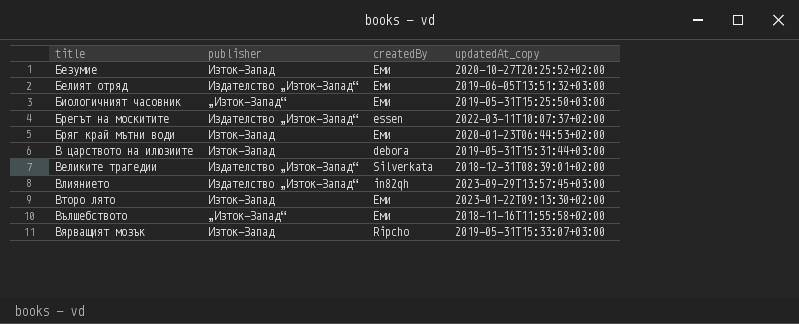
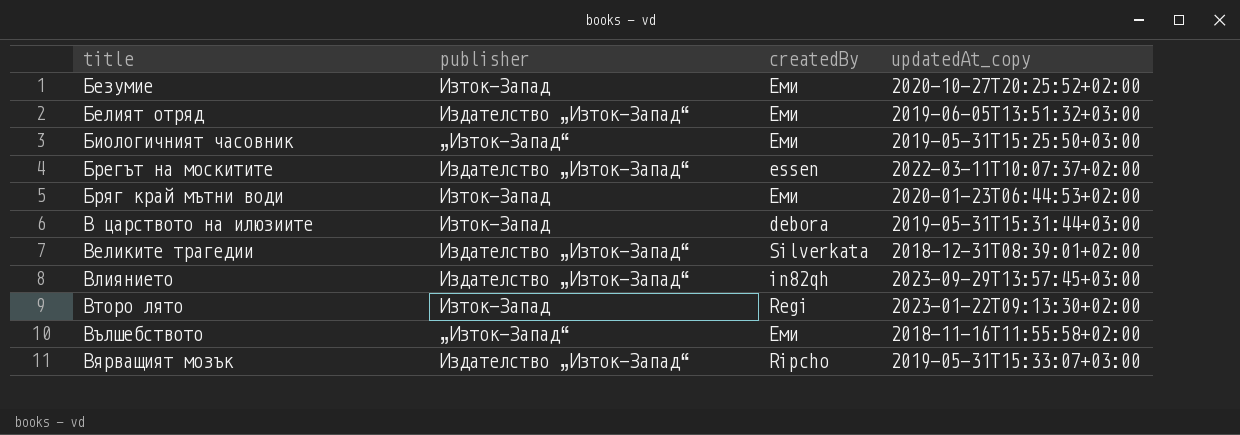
Второ лято | createdBy: Еми -> Regi
Вярващият мозък | publisher: Изток-Запад -> Издателство „Изток-Запад“

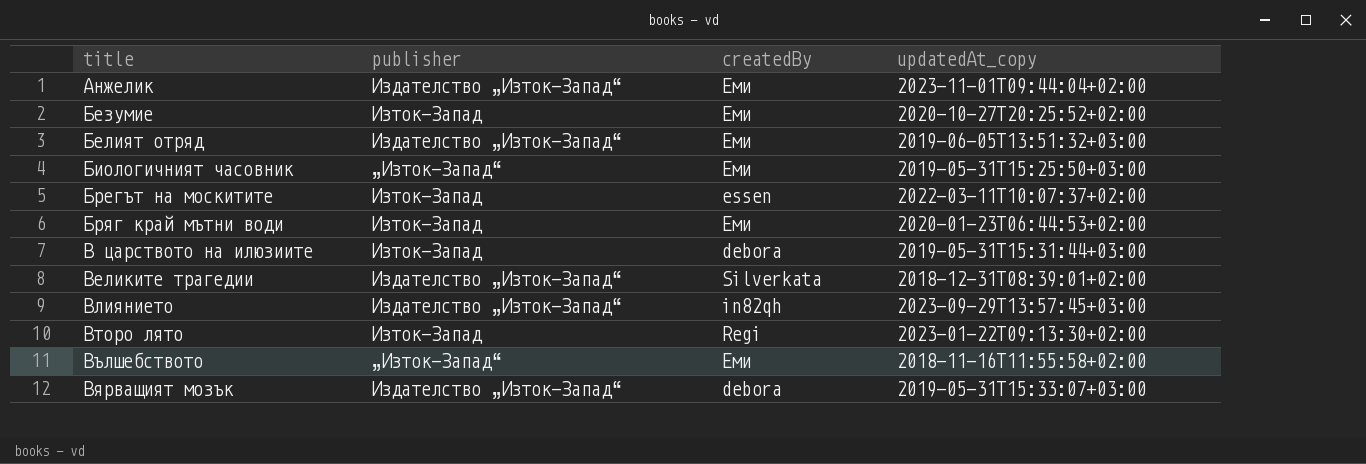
row Анжелик: none -> Издателство „Изток-Запад“ | Еми | 2023-11-01T09:44:04+02:00
Брегът на москитите | publisher: Издателство „Изток-Запад“ -> Изток-Запад
Вярващият мозък | createdBy: Ripcho -> debora

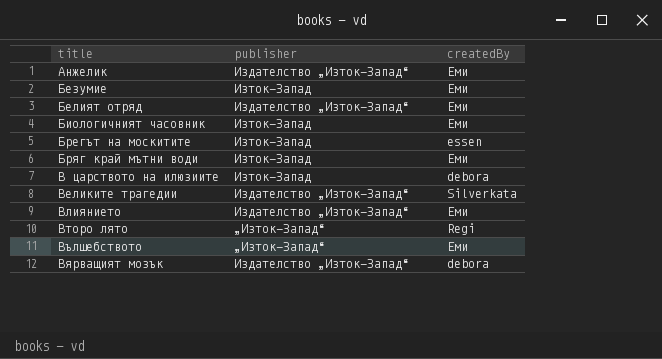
column updatedAt_copy | position: 4 -> none
Биологичният часовник | publisher: „Изток-Запад“ -> Изток-Запад
Влиянието | createdBy: in82qh -> Еми
Второ лято | publisher: Изток-Запад -> „Изток-Запад“

